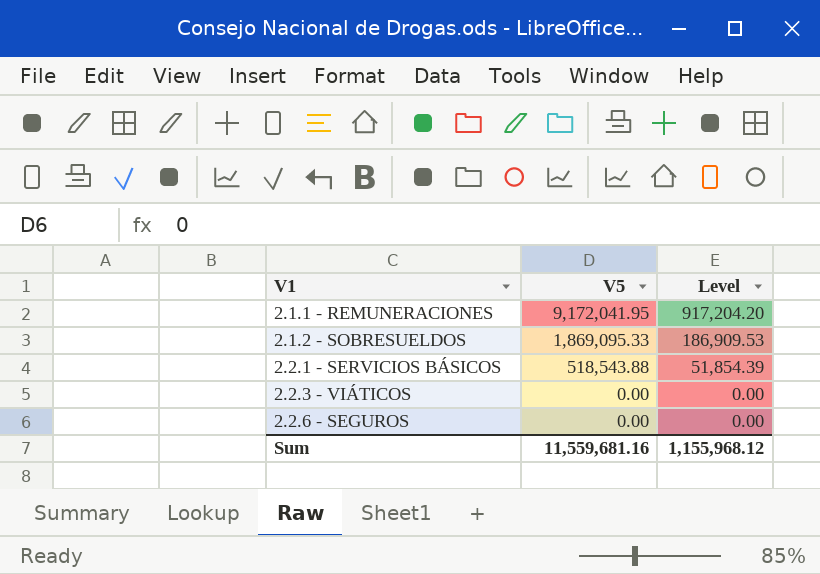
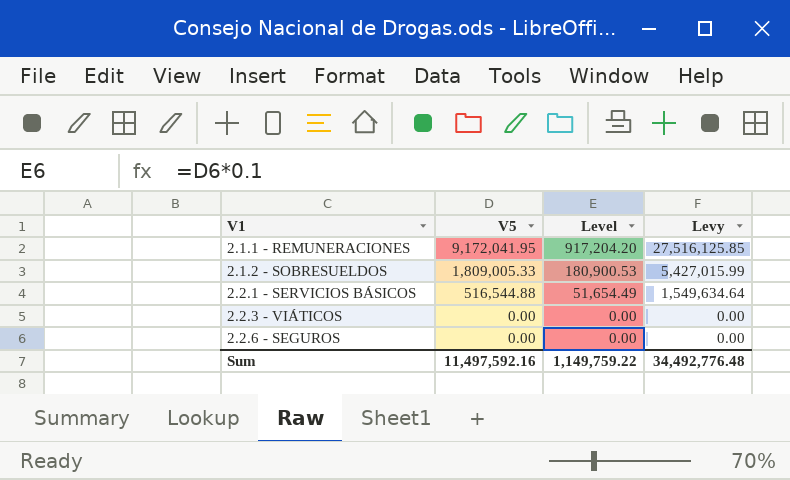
column Levy | formula: none -> [V5] * 3
2.1.2 - SOBRESUELDOS | V5: 1,869,095.33 -> 1,809,005.33
2.1.2 - SOBRESUELDOS | Level: 186,909.53 -> 180,900.53
2.2.1 - SERVICIOS BÁSICOS | V5: 518,543.88 -> 516,544.88
2.2.1 - SERVICIOS BÁSICOS | Level: 51,854.39 -> 51,654.49
Sum | V5: 11,559,681.16 -> 11,497,592.16
Sum | Level: 1,155,968.12 -> 1,149,759.22

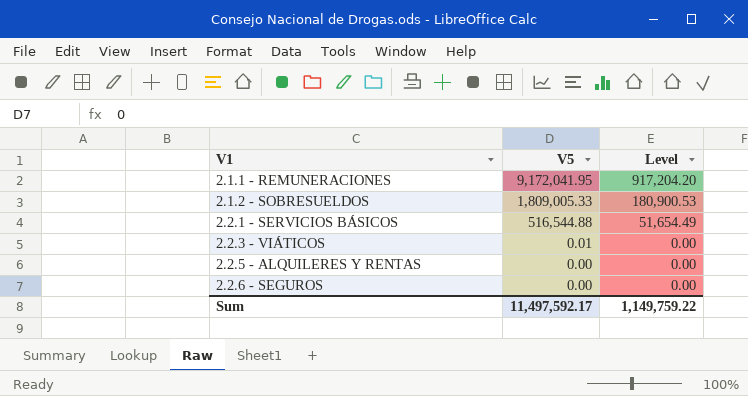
column Levy | formula: [V5] * 3 -> none
2.2.3 - VIÁTICOS | V5: 0.00 -> 0.01
row 2.2.5 - ALQUILERES Y RENTAS: none -> 0.00 | 0.00
Sum | V5: 11,497,592.16 -> 11,497,592.17

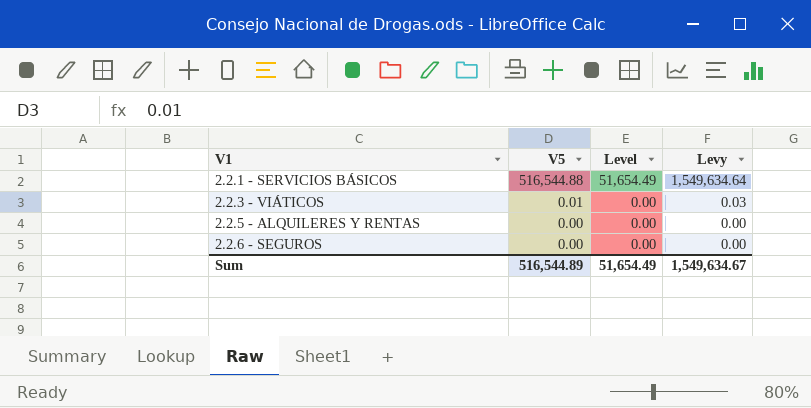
column Levy | formula: none -> [V5] * 3
row 2.1.1 - REMUNERACIONES: 9,172,041.95 | 917,204.20 -> none
row 2.1.2 - SOBRESUELDOS: 1,809,005.33 | 180,900.53 -> none
Sum | V5: 11,497,592.17 -> 516,544.89
Sum | Level: 1,149,759.22 -> 51,654.49

